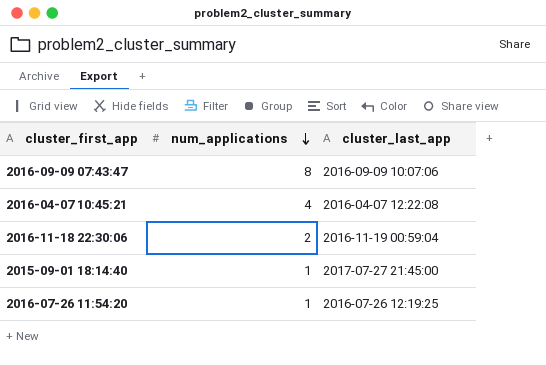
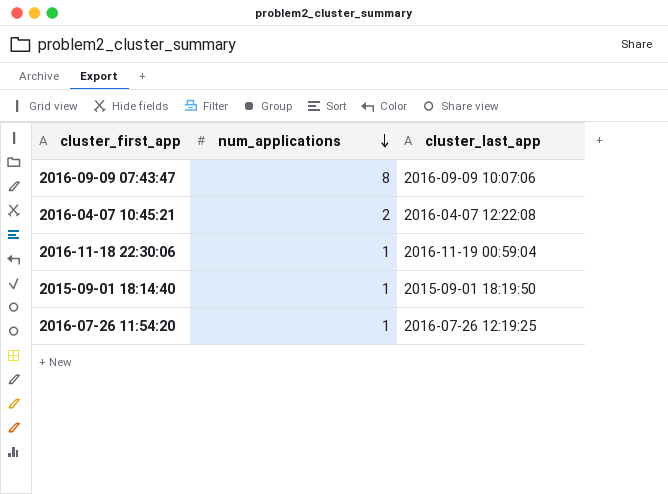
2016-04-07 10:45:21 | num_applications: 4 -> 2
2016-11-18 22:30:06 | num_applications: 2 -> 1
2015-09-01 18:14:40 | cluster_last_app: 2017-07-27 21:45:00 -> 2015-09-01 18:19:50

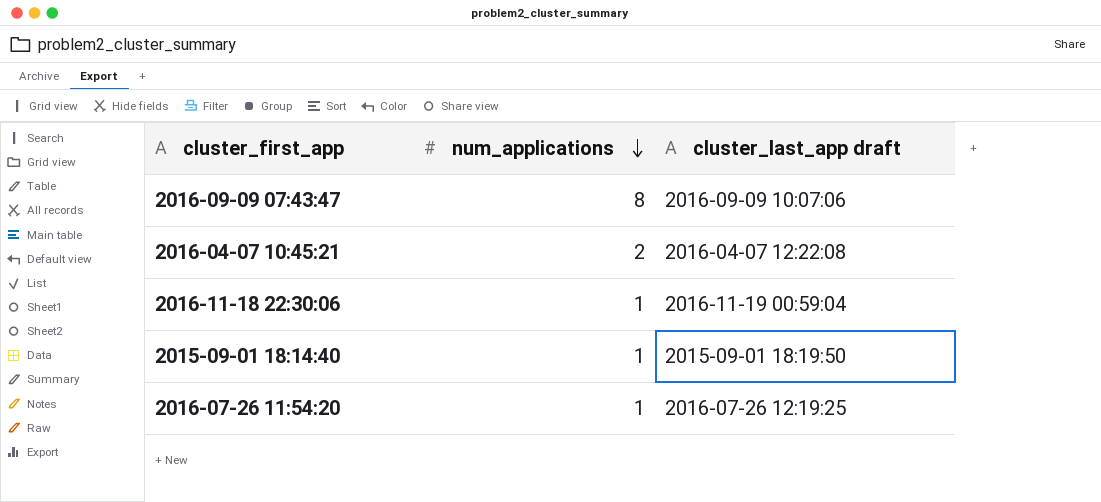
column name: cluster_last_app -> cluster_last_app draft

